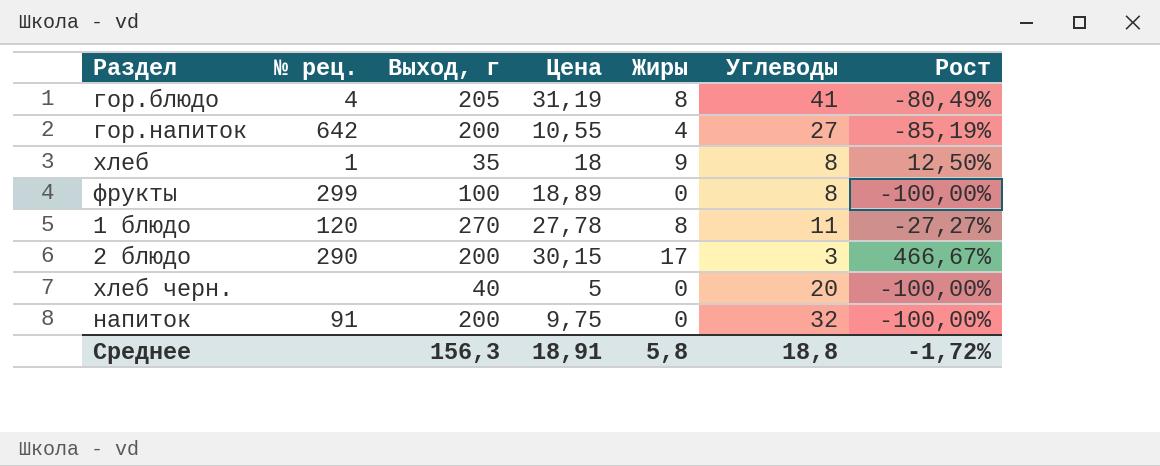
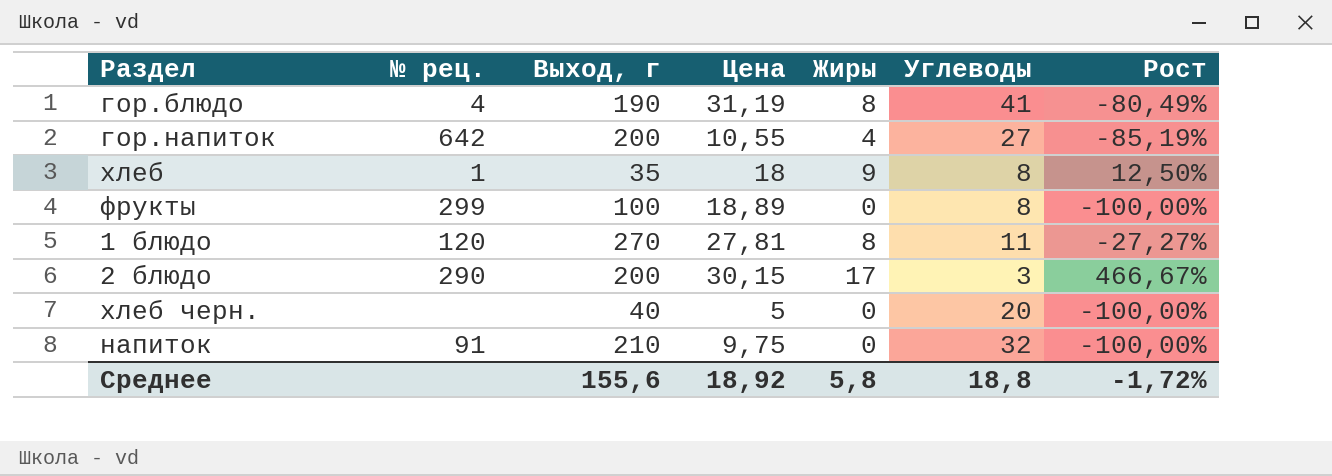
гор.блюдо | Выход, г: 205 -> 190
1 блюдо | Цена: 27,78 -> 27,81
напиток | Выход, г: 200 -> 210
Среднее | Выход, г: 156,3 -> 155,6
Среднее | Цена: 18,91 -> 18,92

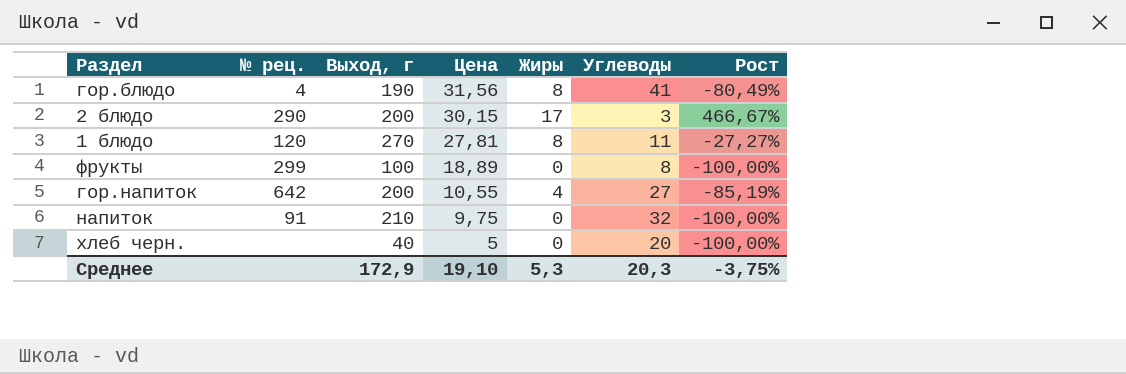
row order: none -> Цена descending
row хлеб: 1 | 35 | 18 | 9 | 8 | 12,50% -> none
гор.блюдо | Цена: 31,19 -> 31,56
Среднее | Выход, г: 155,6 -> 172,9
Среднее | Цена: 18,92 -> 19,10
Среднее | Жиры: 5,8 -> 5,3
Среднее | Углеводы: 18,8 -> 20,3
Среднее | Рост: -1,72% -> -3,75%

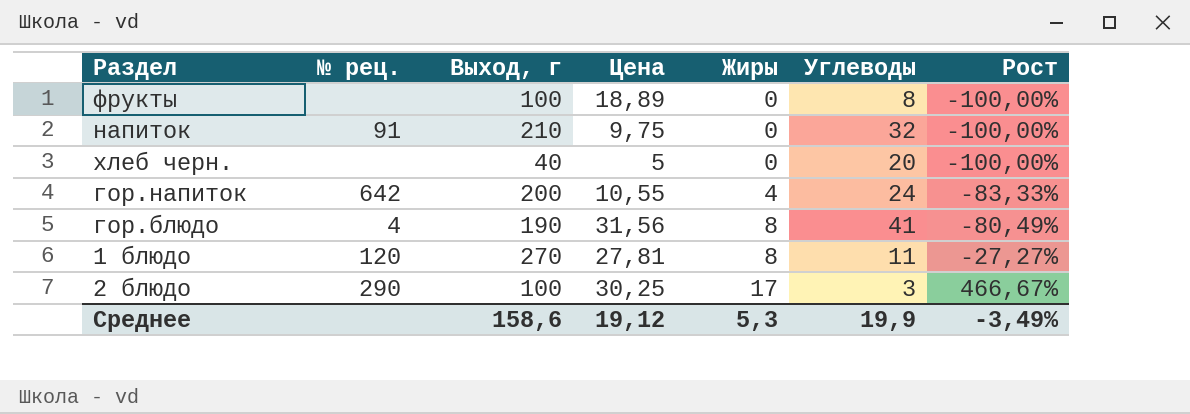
row order: Цена descending -> Жиры ascending
фрукты | № рец.: 299 -> none
гор.напиток | Углеводы: 27 -> 24
гор.напиток | Рост: -85,19% -> -83,33%
2 блюдо | Выход, г: 200 -> 100
2 блюдо | Цена: 30,15 -> 30,25
Среднее | Выход, г: 172,9 -> 158,6
Среднее | Цена: 19,10 -> 19,12
Среднее | Углеводы: 20,3 -> 19,9
Среднее | Рост: -3,75% -> -3,49%

